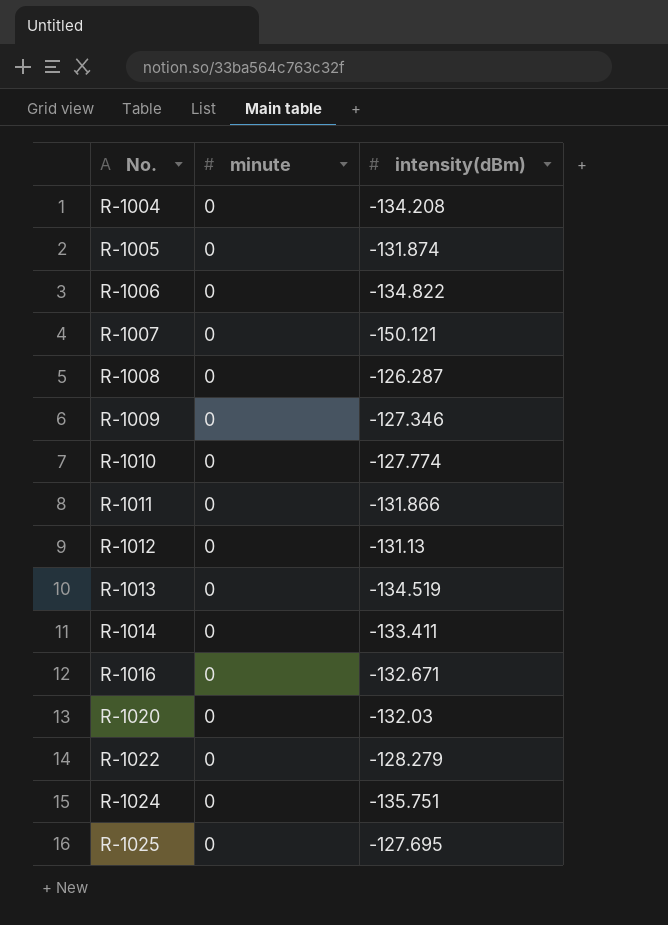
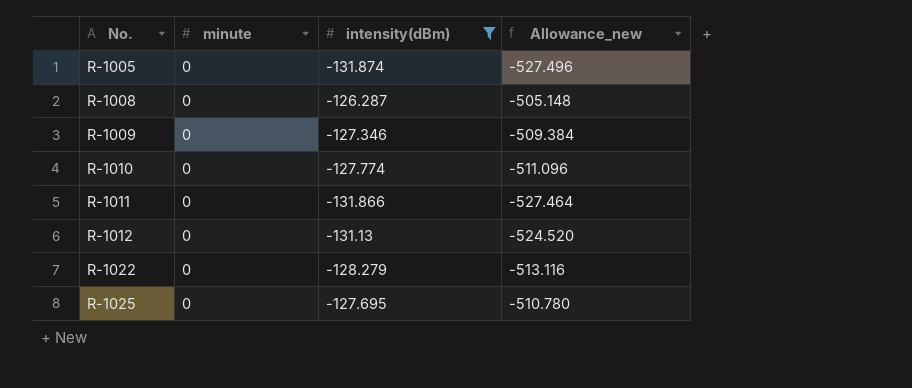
filter: none -> intensity(dBm) >= -131.874
column Allowance_new | formula: none -> [intensity(dBm)] * 4

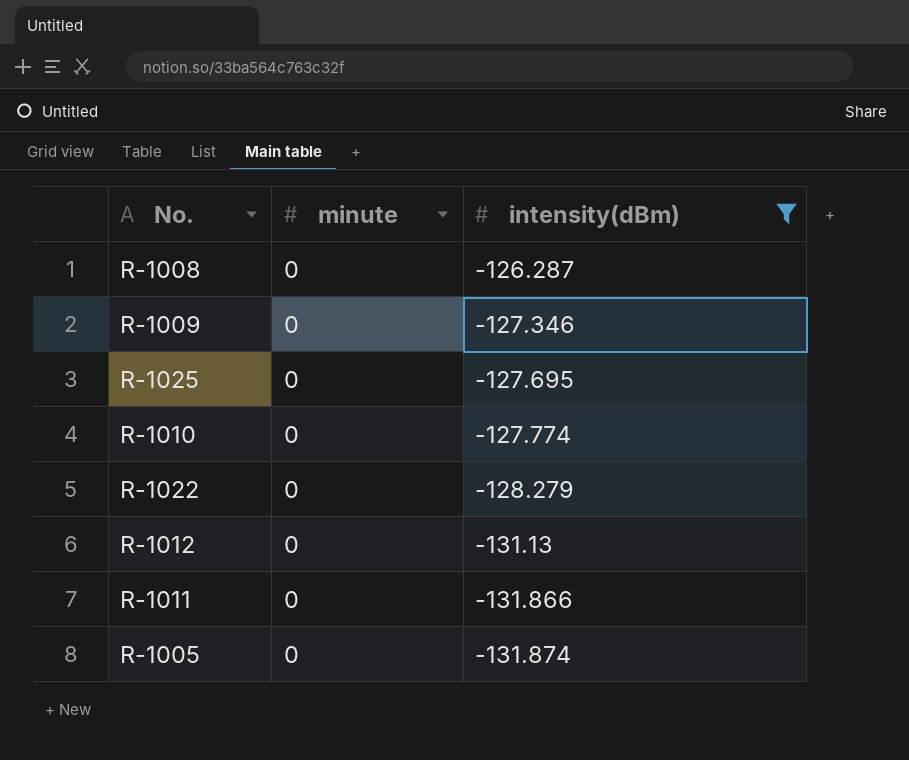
row order: No. ascending -> intensity(dBm) descending
column Allowance_new | formula: [intensity(dBm)] * 4 -> none

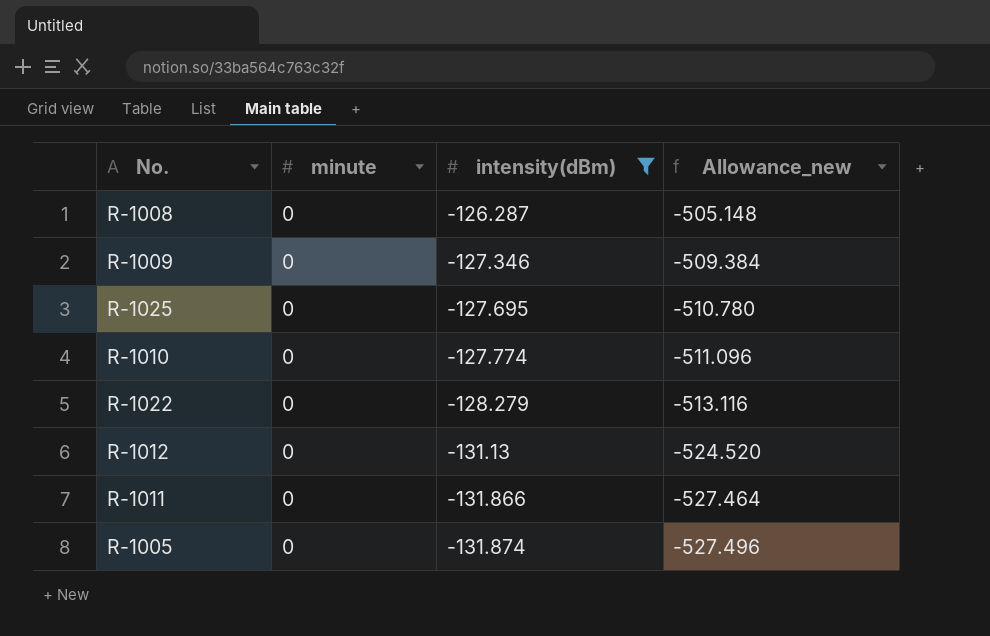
column Allowance_new | formula: none -> [intensity(dBm)] * 4

